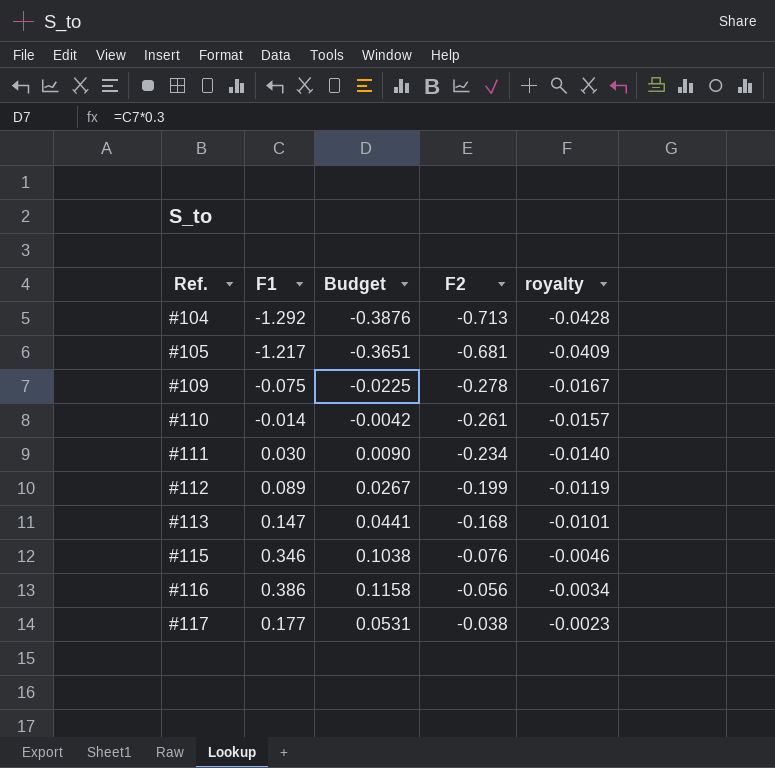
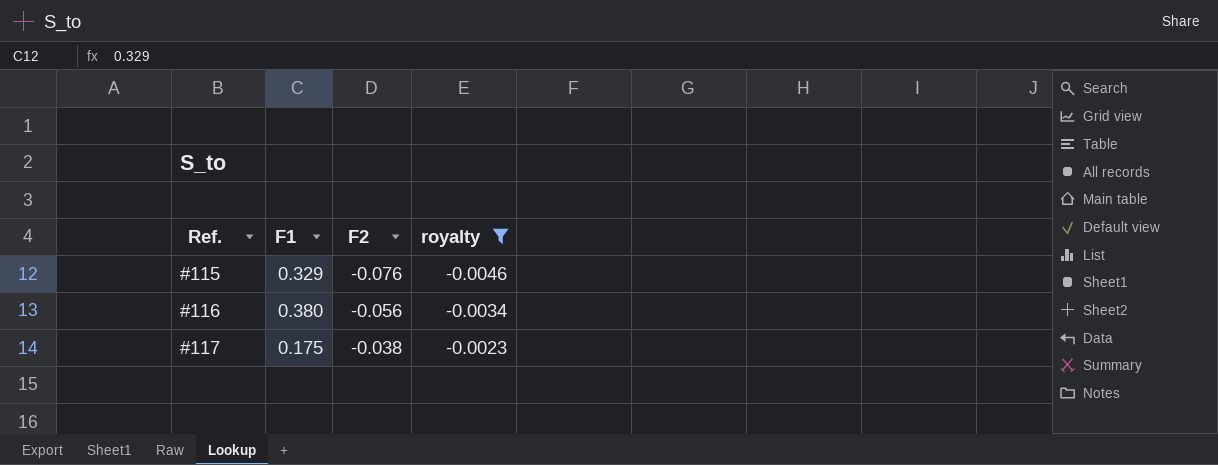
filter: none -> royalty >= -0.0046
column Budget | formula: [F1] * 0.3 -> none
#115 | F1: 0.346 -> 0.329
#116 | F1: 0.386 -> 0.380
#117 | F1: 0.177 -> 0.175

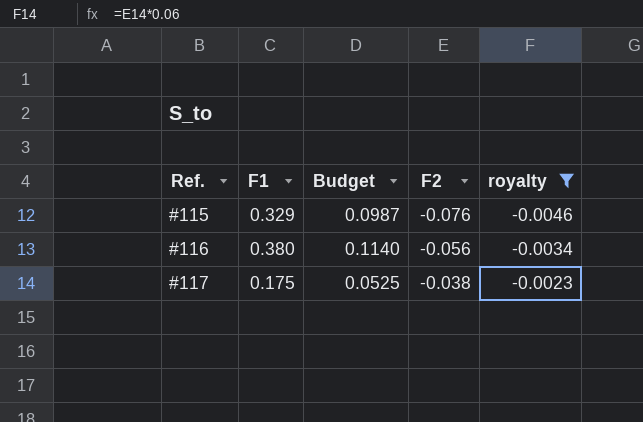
column Budget | formula: none -> [F1] * 0.3

